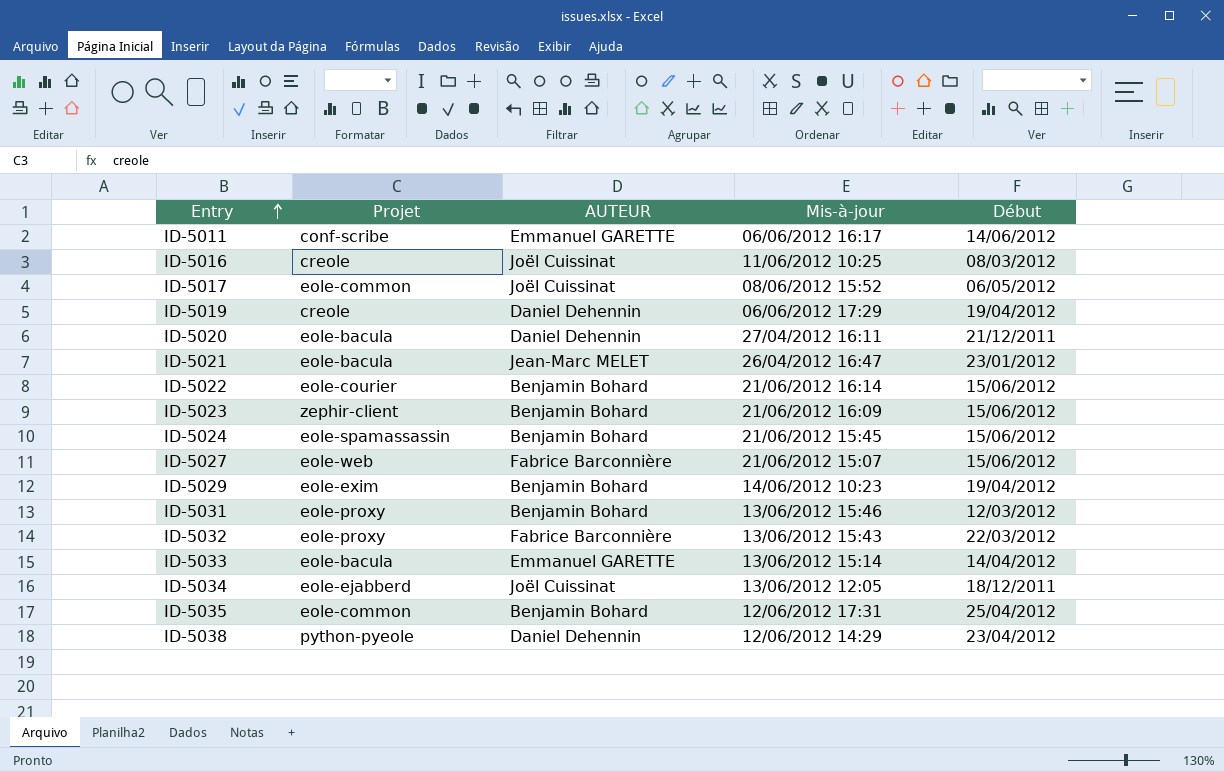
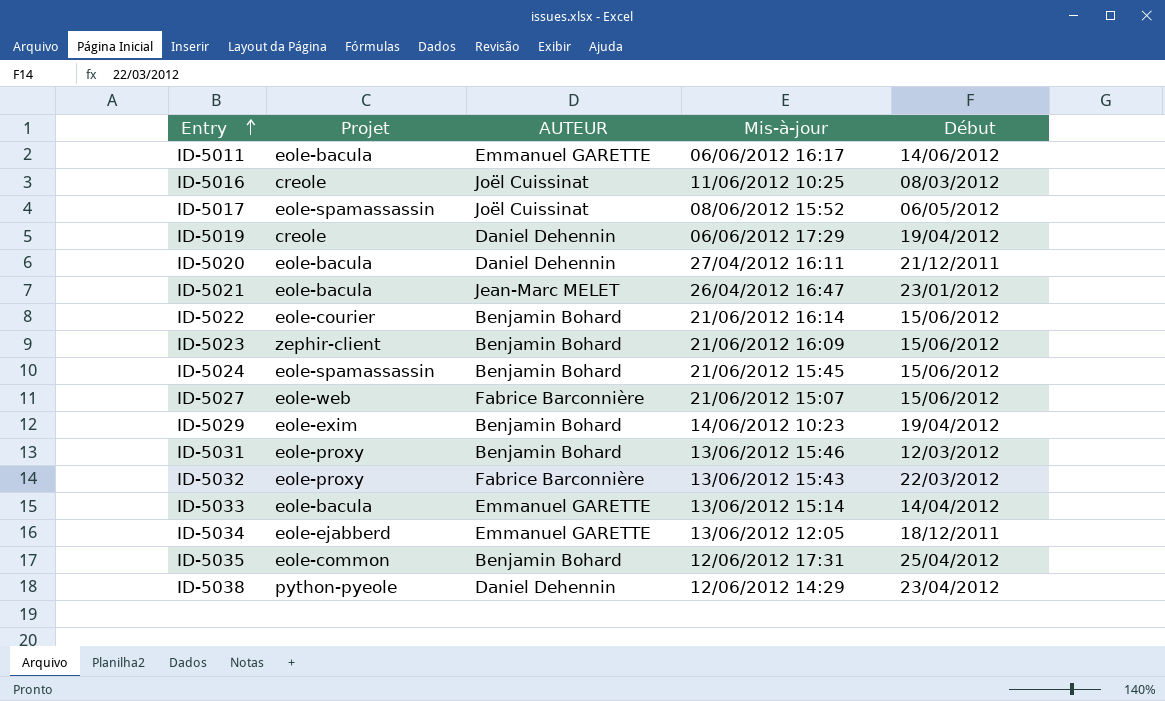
ID-5011 | Projet: conf-scribe -> eole-bacula
ID-5017 | Projet: eole-common -> eole-spamassassin
ID-5034 | AUTEUR: Joël Cuissinat -> Emmanuel GARETTE

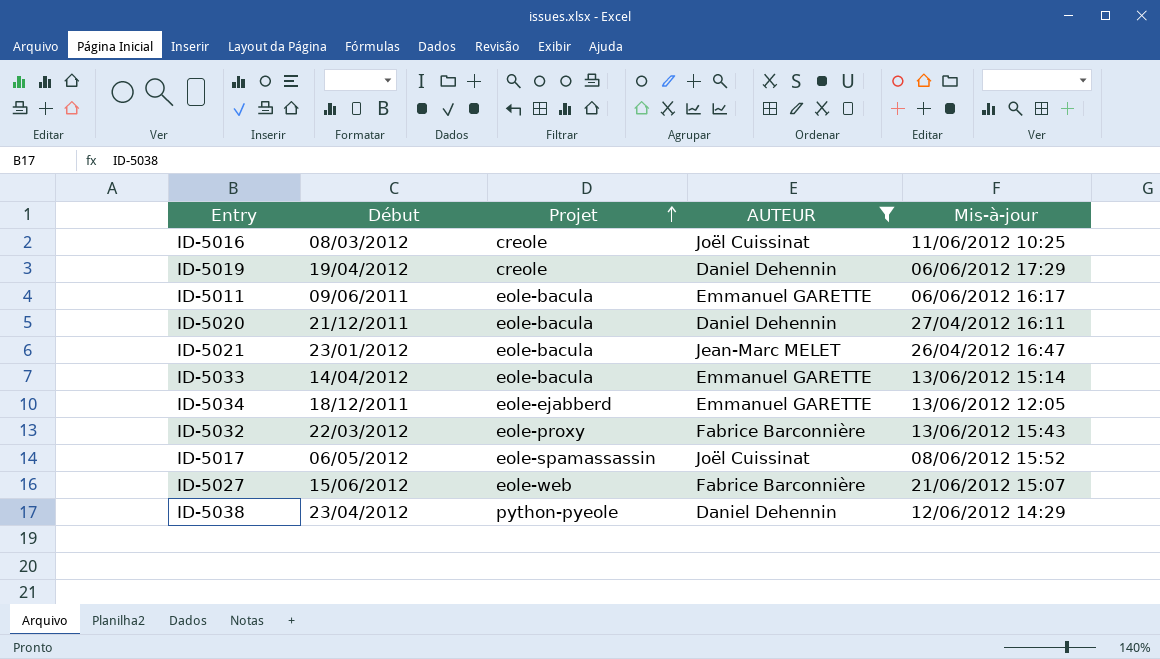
filter: none -> AUTEUR != Benjamin Bohard
row order: Entry ascending -> Projet ascending
column Début | position: 5 -> 2
ID-5011 | Début: 14/06/2012 -> 09/06/2011

